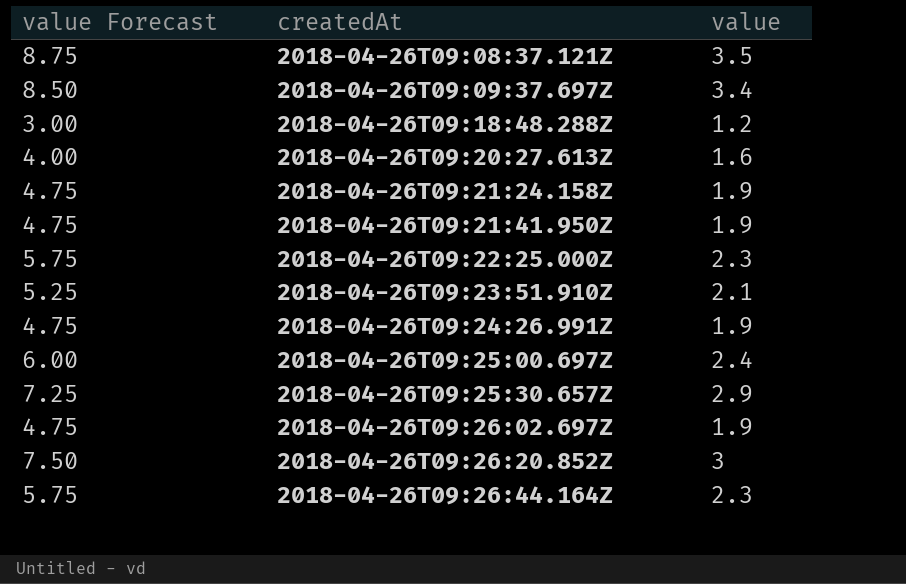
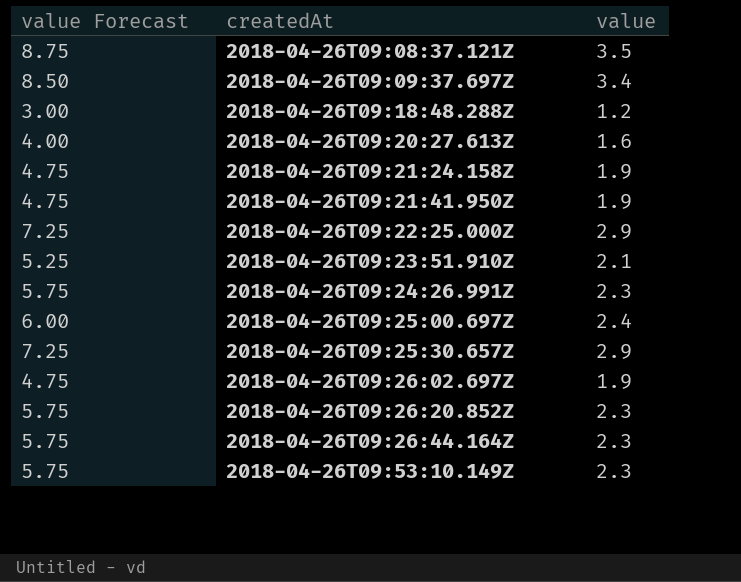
2018-04-26T09:22:25.000Z | value Forecast: 5.75 -> 7.25
2018-04-26T09:22:25.000Z | value: 2.3 -> 2.9
2018-04-26T09:24:26.991Z | value Forecast: 4.75 -> 5.75
2018-04-26T09:24:26.991Z | value: 1.9 -> 2.3
2018-04-26T09:26:20.852Z | value Forecast: 7.50 -> 5.75
2018-04-26T09:26:20.852Z | value: 3 -> 2.3
row 2018-04-26T09:53:10.149Z: none -> 5.75 | 2.3

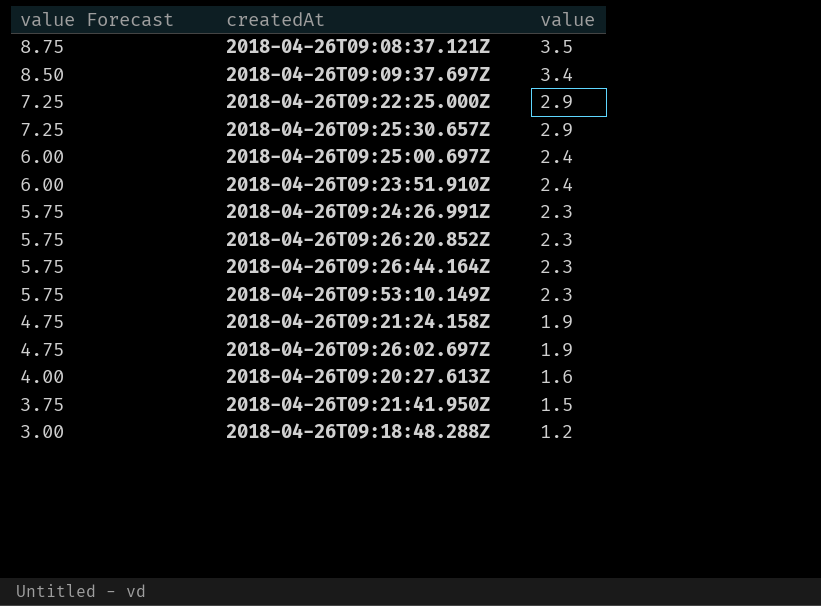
row order: createdAt ascending -> value Forecast descending
2018-04-26T09:23:51.910Z | value Forecast: 5.25 -> 6.00
2018-04-26T09:23:51.910Z | value: 2.1 -> 2.4
2018-04-26T09:21:41.950Z | value Forecast: 4.75 -> 3.75
2018-04-26T09:21:41.950Z | value: 1.9 -> 1.5

